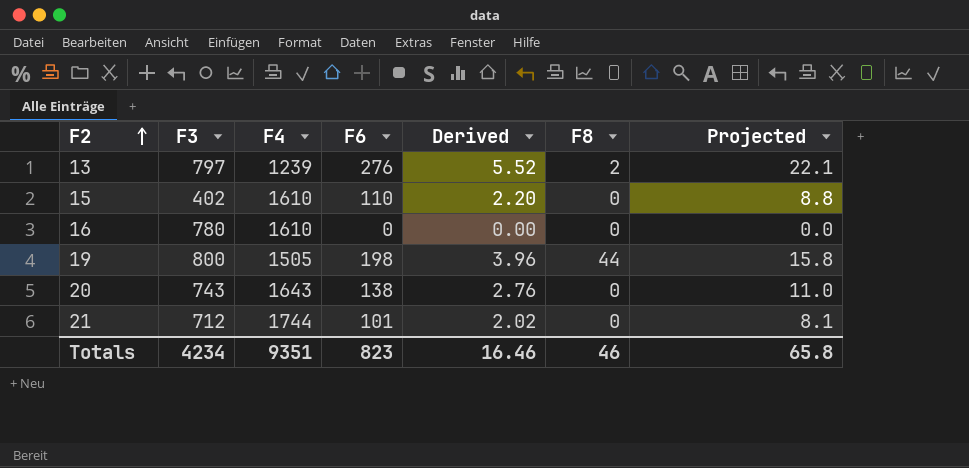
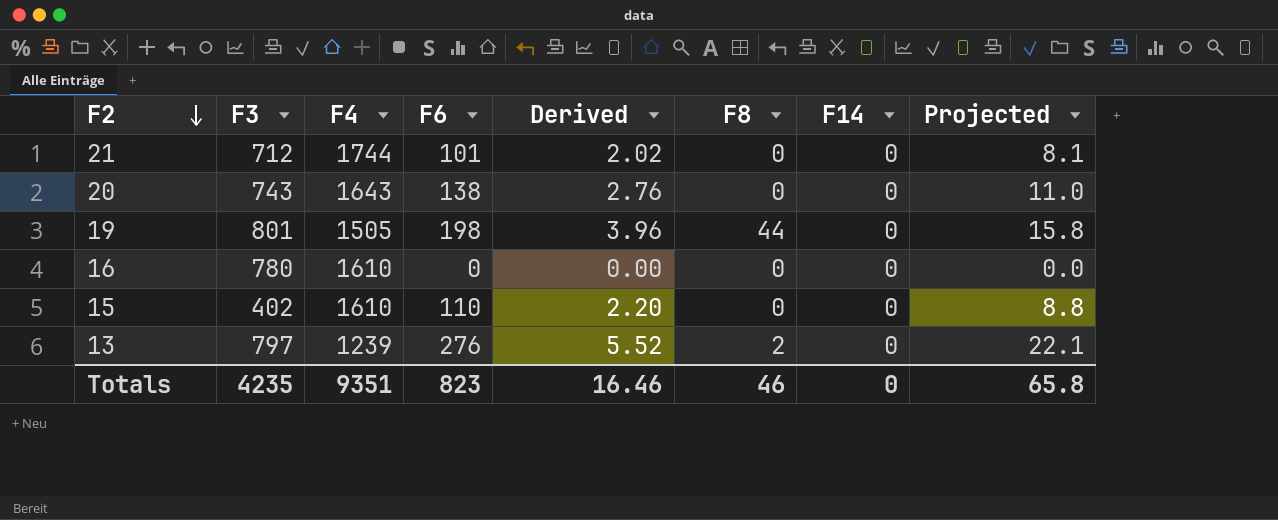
row order: F2 ascending -> F2 descending
column F14 | position: none -> 7
19 | F3: 800 -> 801
Totals | F3: 4234 -> 4235

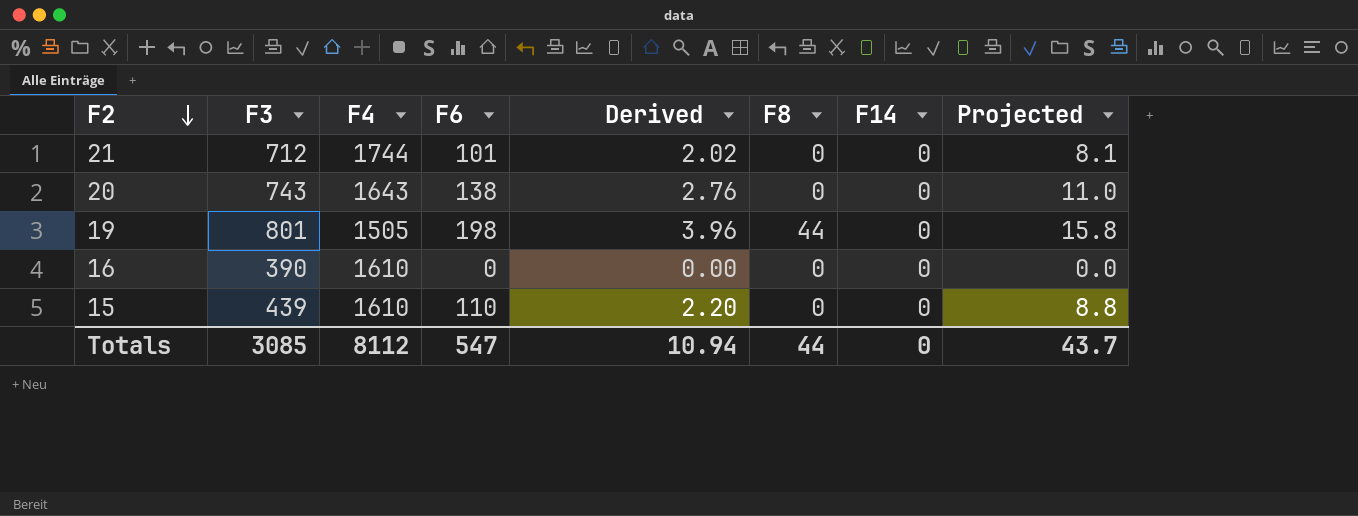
row 13: 797 | 1239 | 276 | 5.52 | 2 | 0 | 22.1 -> none
16 | F3: 780 -> 390
15 | F3: 402 -> 439
Totals | F3: 4235 -> 3085
Totals | F4: 9351 -> 8112
Totals | F6: 823 -> 547
Totals | Derived: 16.46 -> 10.94
Totals | F8: 46 -> 44
Totals | Projected: 65.8 -> 43.7

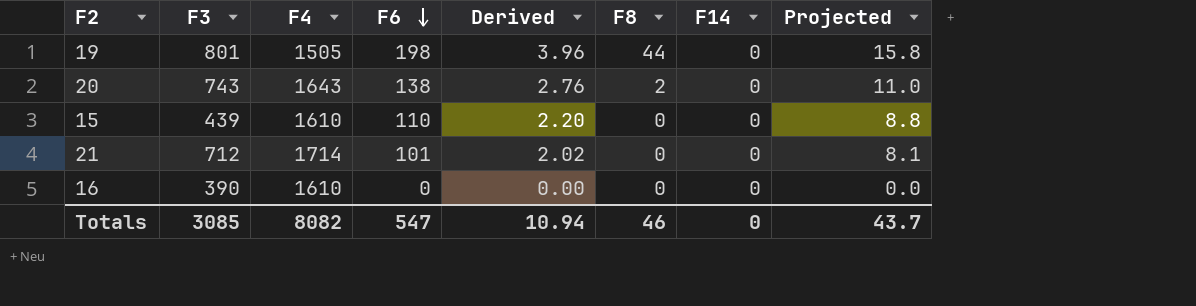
row order: F2 descending -> F6 descending
20 | F8: 0 -> 2
21 | F4: 1744 -> 1714
Totals | F4: 8112 -> 8082
Totals | F8: 44 -> 46

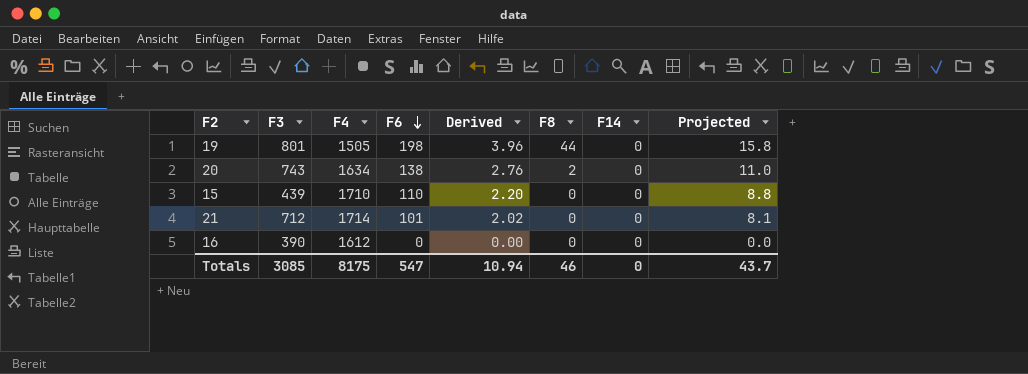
20 | F4: 1643 -> 1634
15 | F4: 1610 -> 1710
16 | F4: 1610 -> 1612
Totals | F4: 8082 -> 8175

